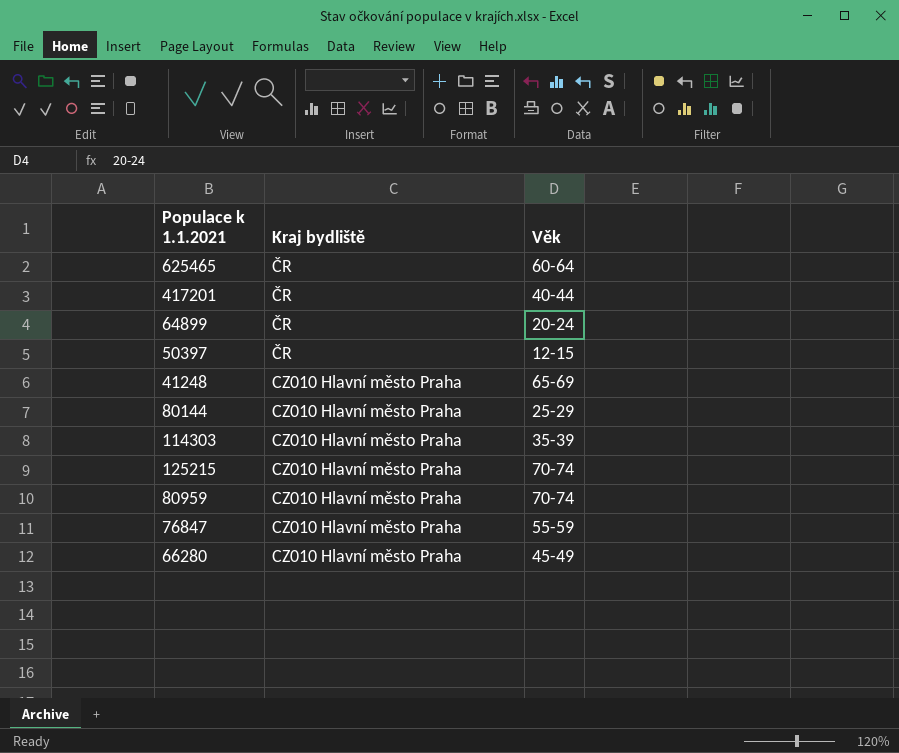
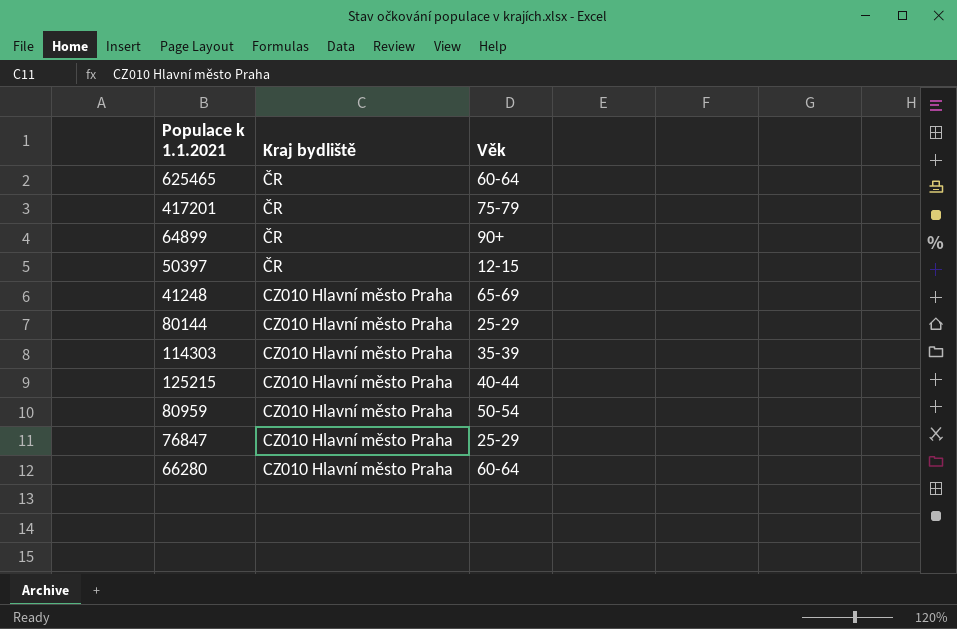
417201 | Věk: 40-44 -> 75-79
64899 | Věk: 20-24 -> 90+
125215 | Věk: 70-74 -> 40-44
80959 | Věk: 70-74 -> 50-54
76847 | Věk: 55-59 -> 25-29
66280 | Věk: 45-49 -> 60-64

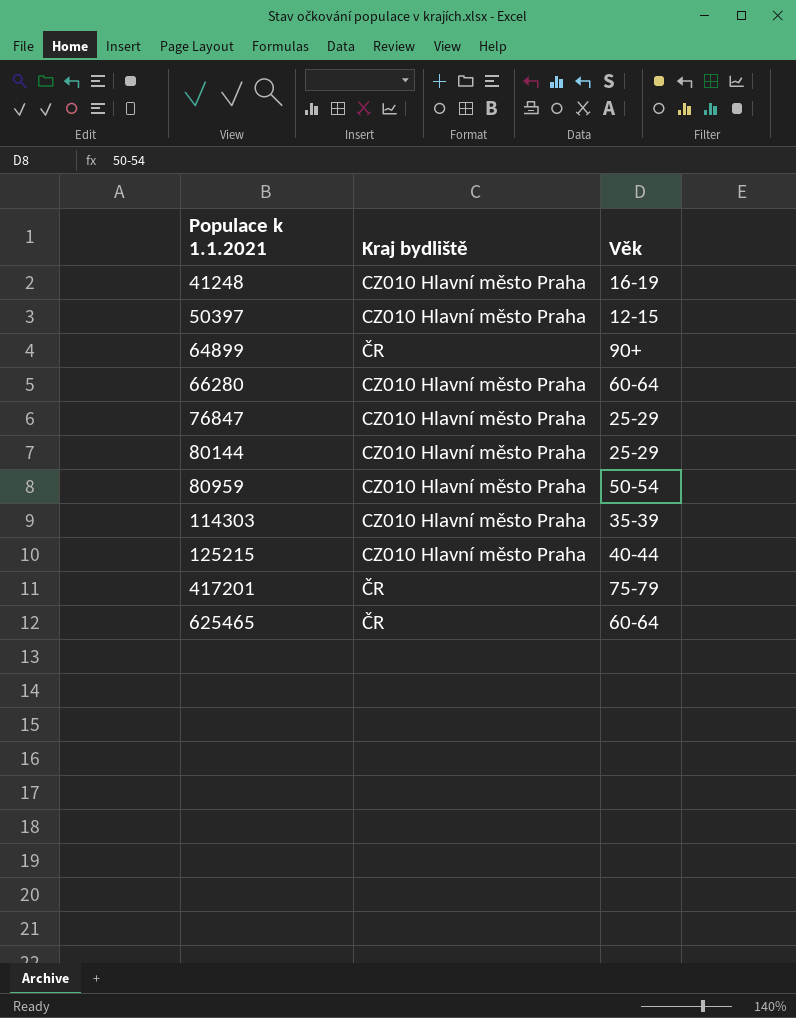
row order: Kraj bydliště ascending -> Populace k 1.1.2021 ascending
41248 | Věk: 65-69 -> 16-19
50397 | Kraj bydliště: ČR -> CZ010 Hlavní město Praha

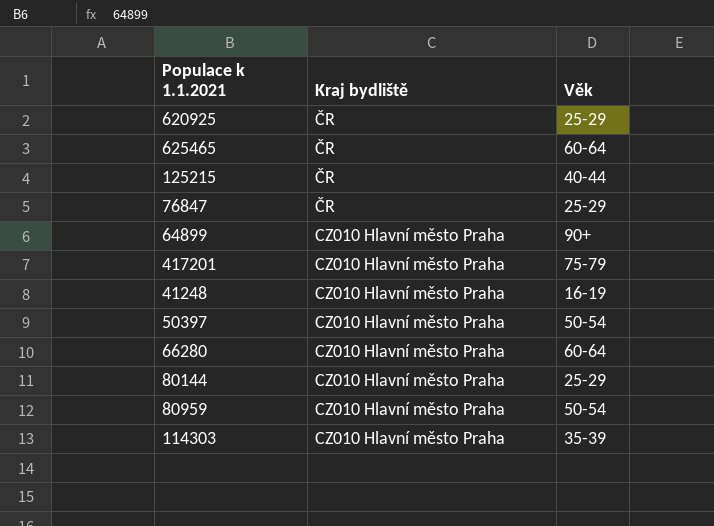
row order: Populace k 1.1.2021 ascending -> Kraj bydliště ascending
row 620925: none -> ČR | 25-29
125215 | Kraj bydliště: CZ010 Hlavní město Praha -> ČR
76847 | Kraj bydliště: CZ010 Hlavní město Praha -> ČR
64899 | Kraj bydliště: ČR -> CZ010 Hlavní město Praha
417201 | Kraj bydliště: ČR -> CZ010 Hlavní město Praha
50397 | Věk: 12-15 -> 50-54

